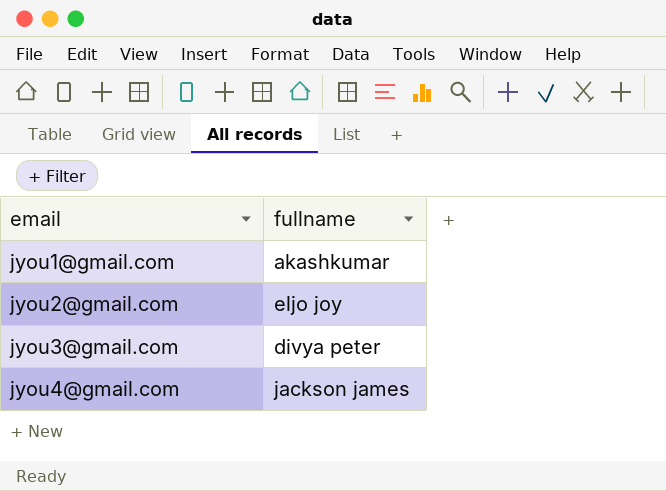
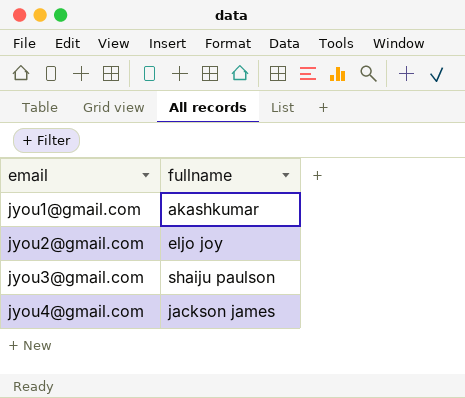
jyou3@gmail.com | fullname: divya peter -> shaiju paulson

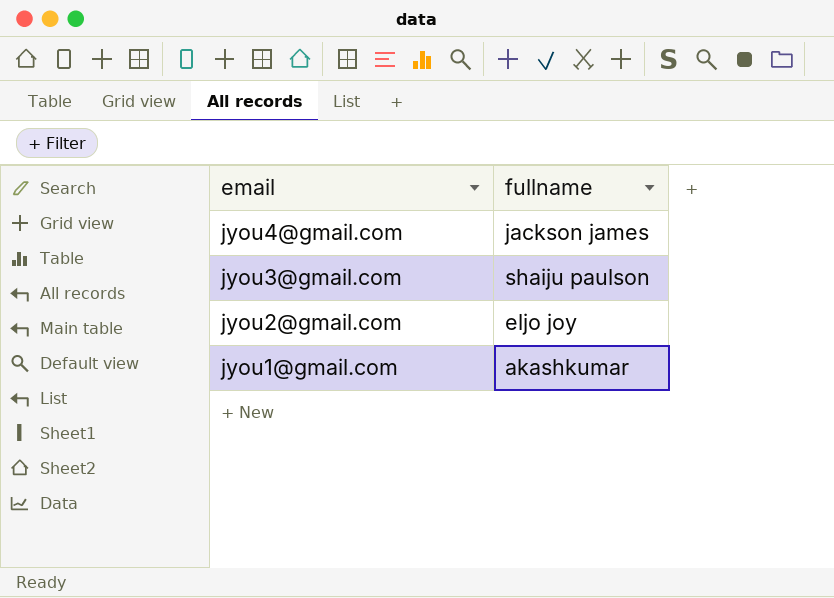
row order: email ascending -> email descending

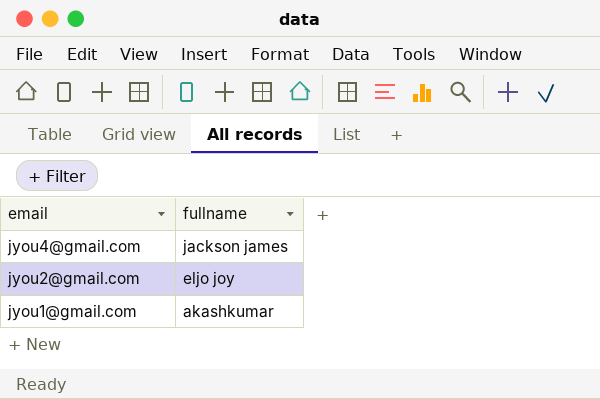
row jyou3@gmail.com: shaiju paulson -> none

